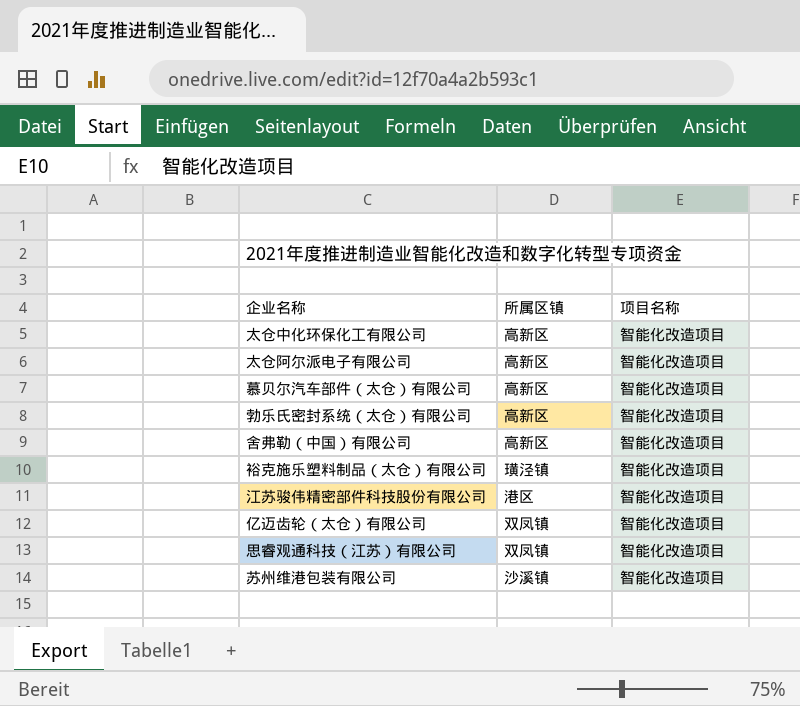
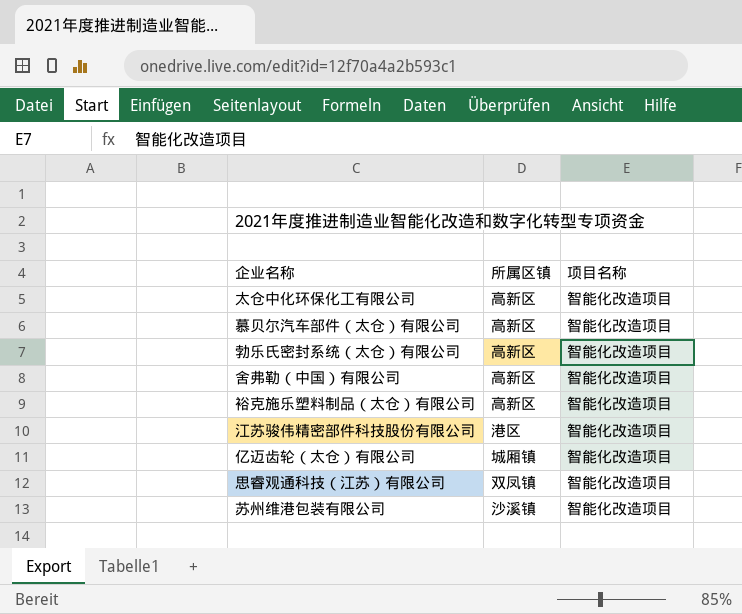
row 太仓阿尔派电子有限公司: 高新区 | 智能化改造项目 -> none
裕克施乐塑料制品（太仓）有限公司 | 所属区镇: 璜泾镇 -> 高新区
亿迈齿轮（太仓）有限公司 | 所属区镇: 双凤镇 -> 城厢镇

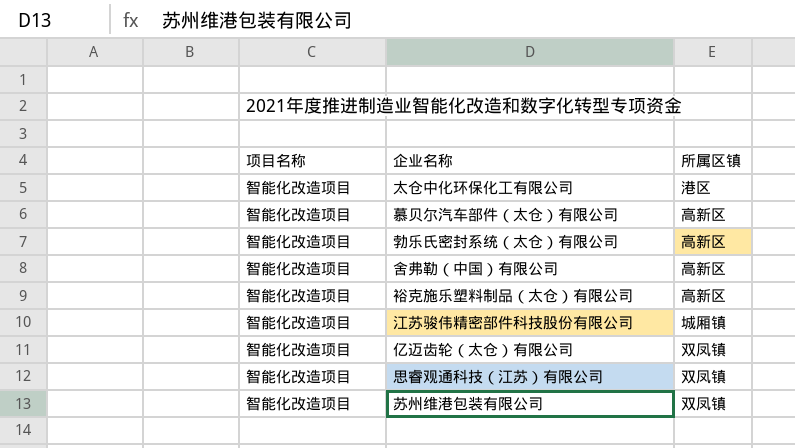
column 项目名称 | position: 3 -> 1
太仓中化环保化工有限公司 | 所属区镇: 高新区 -> 港区
江苏骏伟精密部件科技股份有限公司 | 所属区镇: 港区 -> 城厢镇
亿迈齿轮（太仓）有限公司 | 所属区镇: 城厢镇 -> 双凤镇
苏州维港包装有限公司 | 所属区镇: 沙溪镇 -> 双凤镇

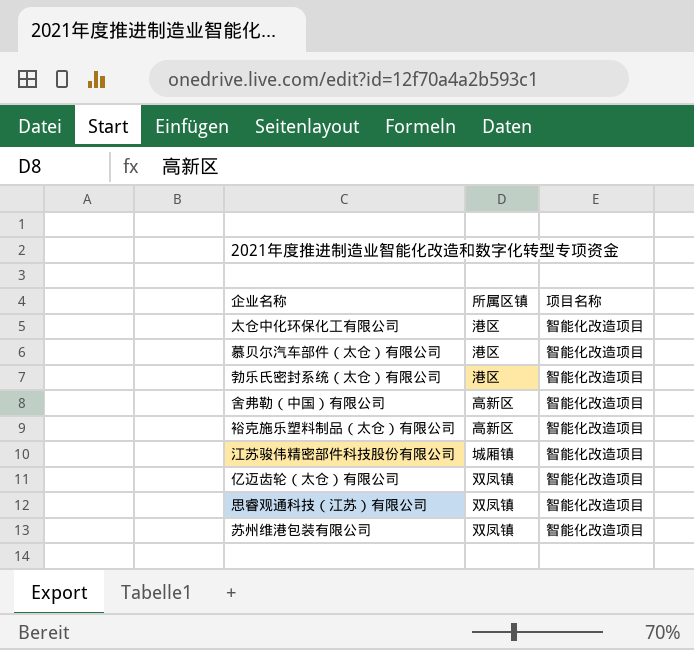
column 项目名称 | position: 1 -> 3
慕贝尔汽车部件（太仓）有限公司 | 所属区镇: 高新区 -> 港区
勃乐氏密封系统（太仓）有限公司 | 所属区镇: 高新区 -> 港区

